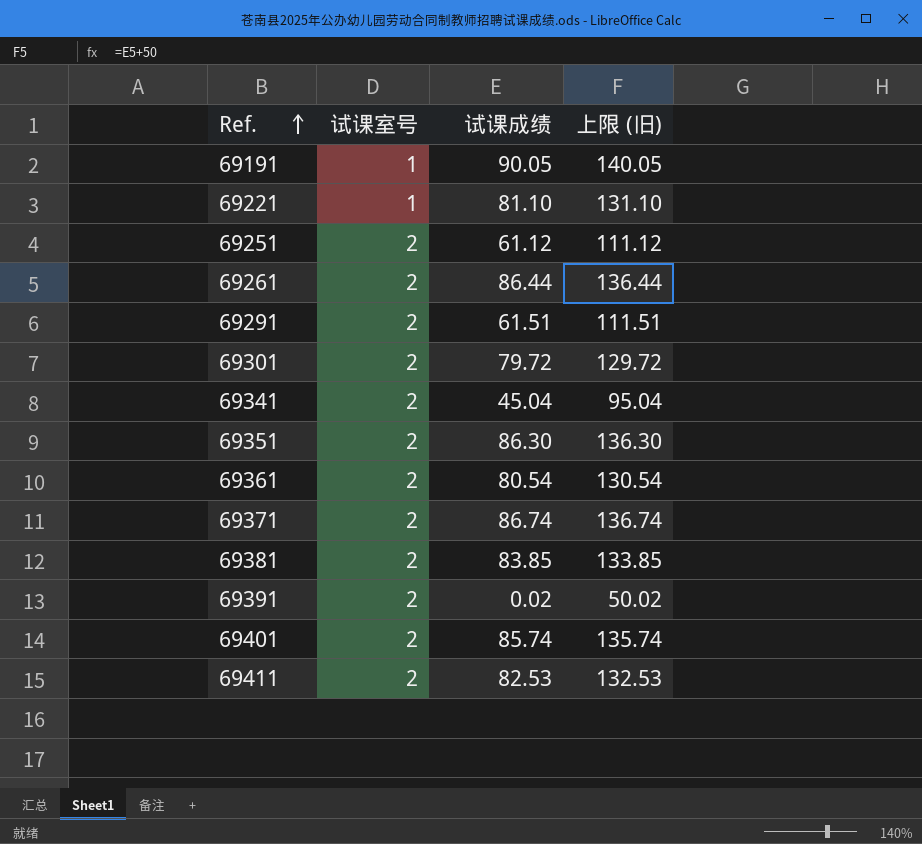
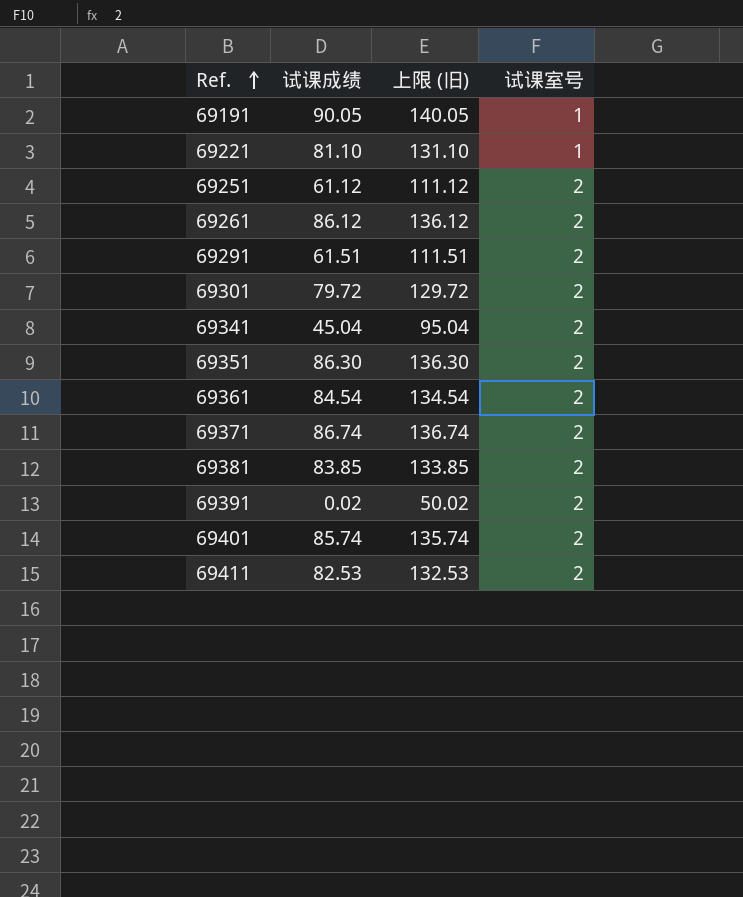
column 试课室号 | position: 2 -> 4
69261 | 试课成绩: 86.44 -> 86.12
69261 | 上限 (旧): 136.44 -> 136.12
69361 | 试课成绩: 80.54 -> 84.54
69361 | 上限 (旧): 130.54 -> 134.54

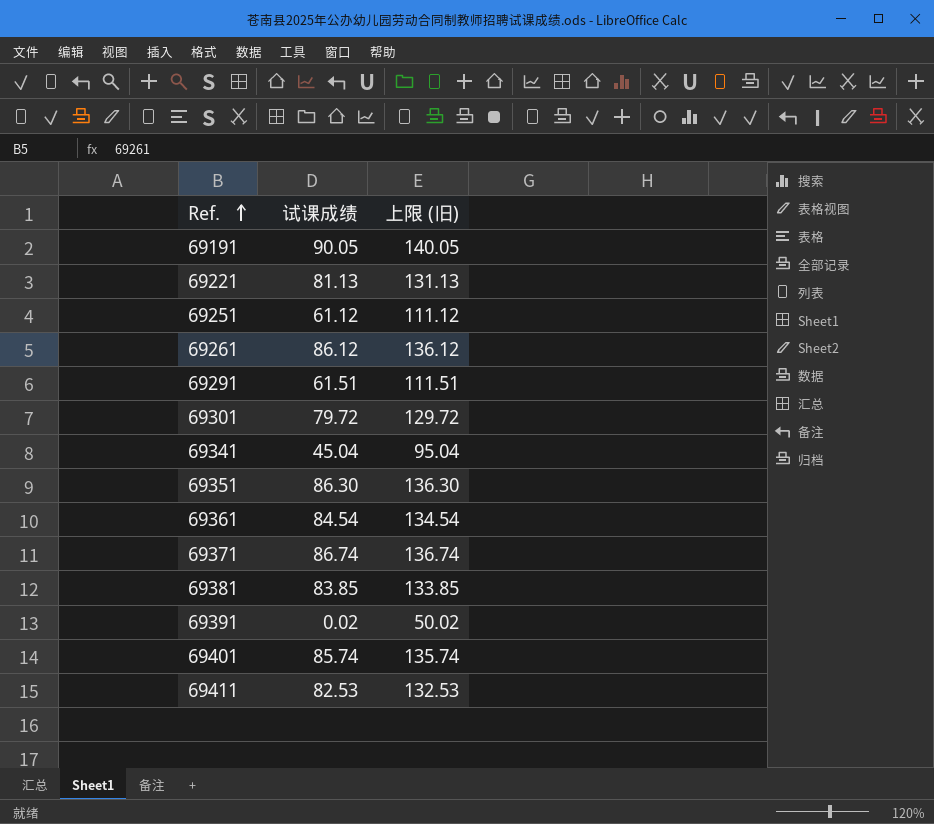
column 试课室号 | position: 4 -> none
69221 | 试课成绩: 81.10 -> 81.13
69221 | 上限 (旧): 131.10 -> 131.13

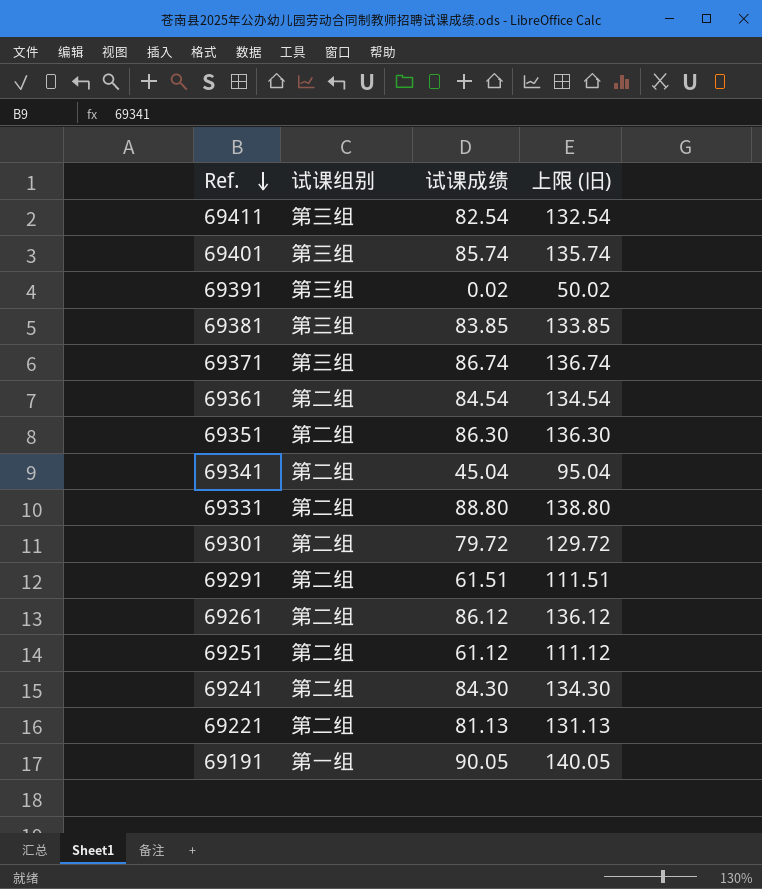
row order: Ref. ascending -> Ref. descending
column 试课组别 | position: none -> 2
69411 | 试课成绩: 82.53 -> 82.54
69411 | 上限 (旧): 132.53 -> 132.54
row 69331: none -> 第二组 | 88.80 | 138.80
row 69241: none -> 第二组 | 84.30 | 134.30

